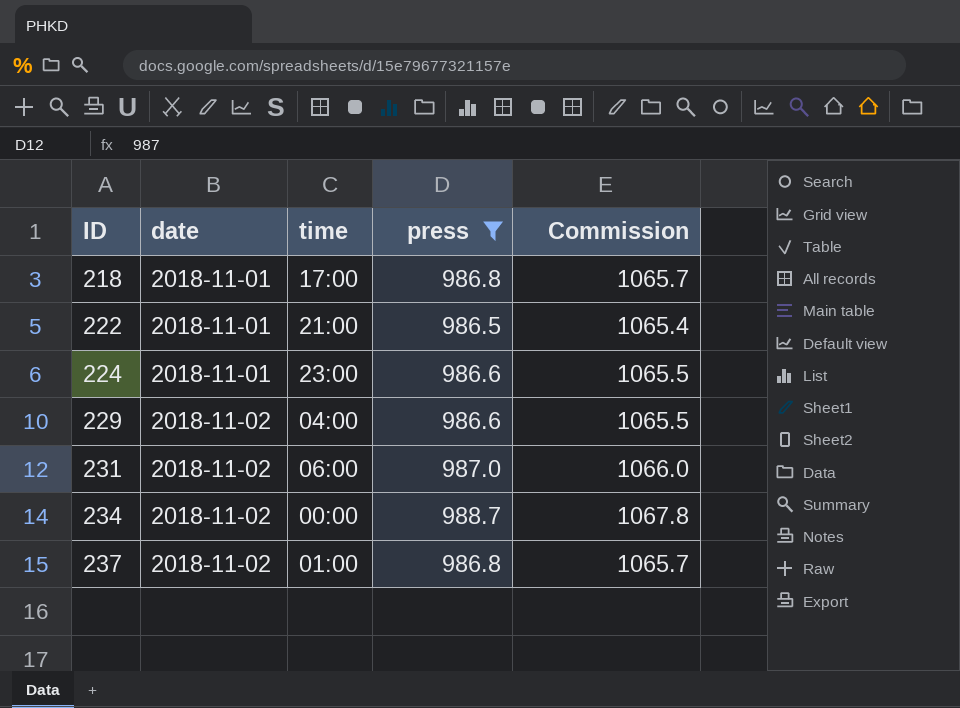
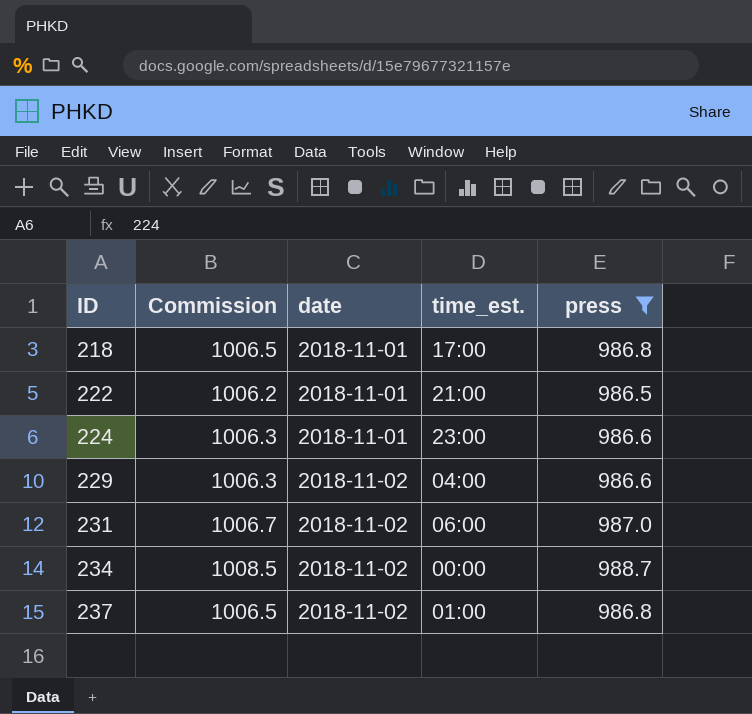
column Commission | formula: [press] * 1.08 -> [press] * 1.02
column Commission | position: 5 -> 2
column name: time -> time_est.

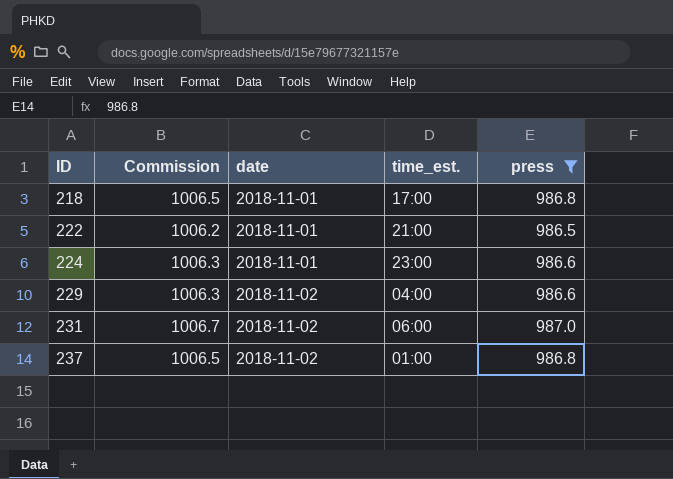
row 234: 1008.5 | 2018-11-02 | 00:00 | 988.7 -> none

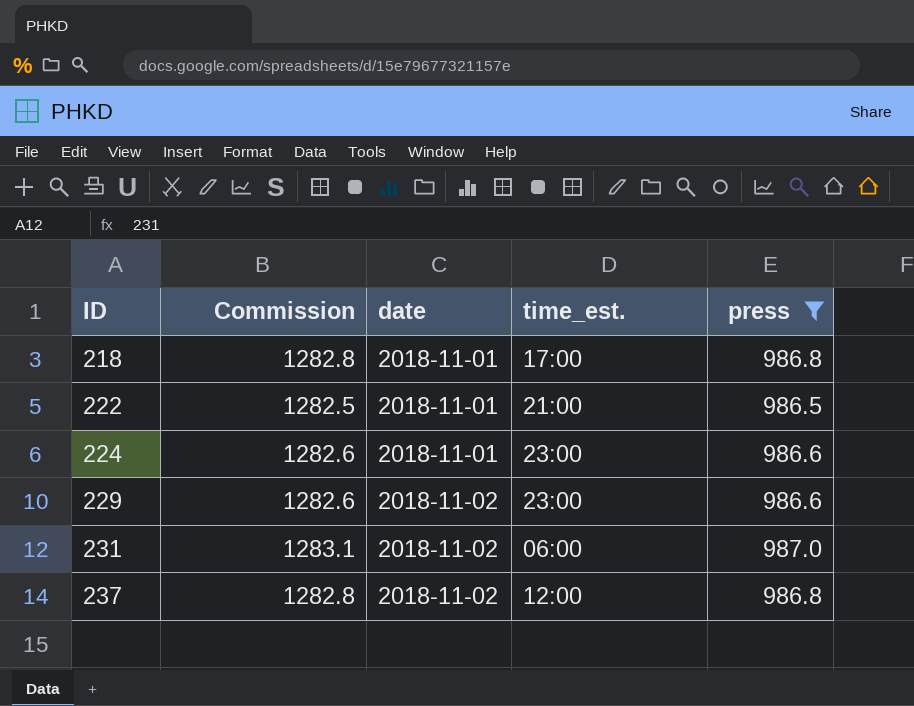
column Commission | formula: [press] * 1.02 -> [press] * 1.3
229 | time_est.: 04:00 -> 23:00
237 | time_est.: 01:00 -> 12:00

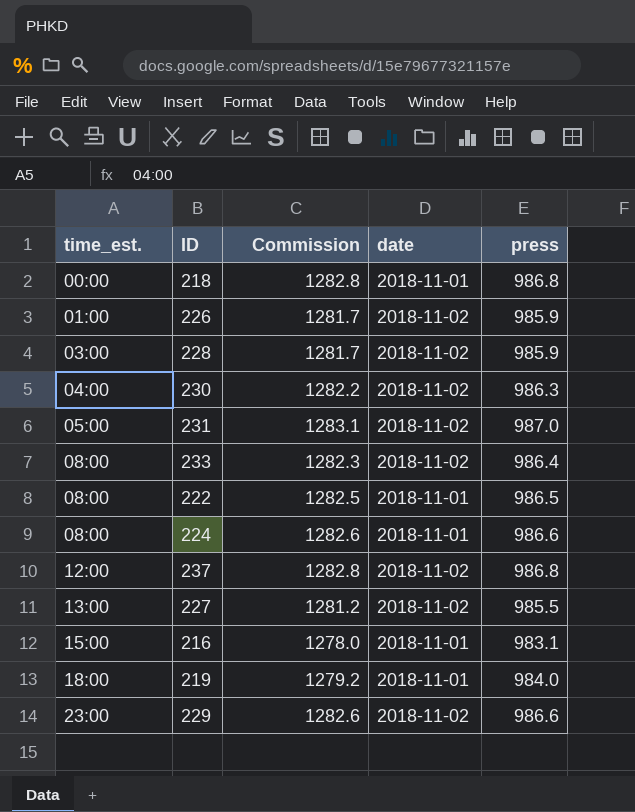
filter: press >= 986.5 -> none
row order: ID ascending -> time_est. ascending
column time_est. | position: 4 -> 1
218 | time_est.: 17:00 -> 00:00
231 | time_est.: 06:00 -> 05:00
222 | time_est.: 21:00 -> 08:00
224 | time_est.: 23:00 -> 08:00

